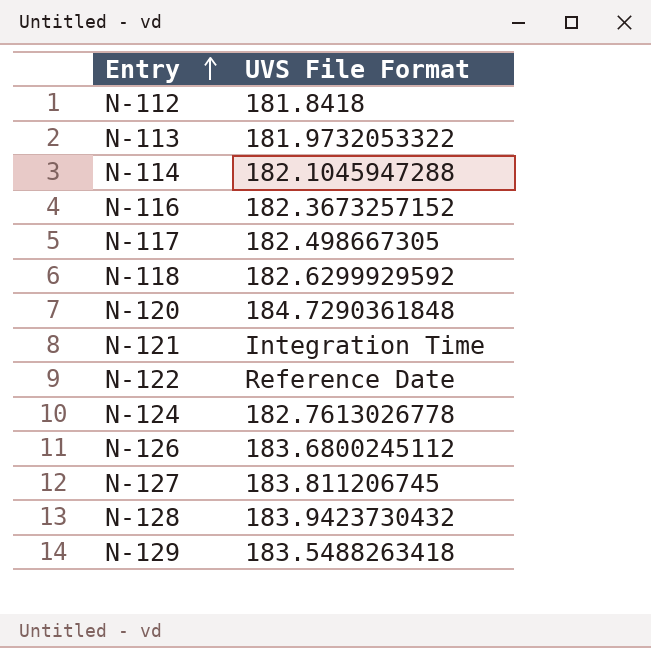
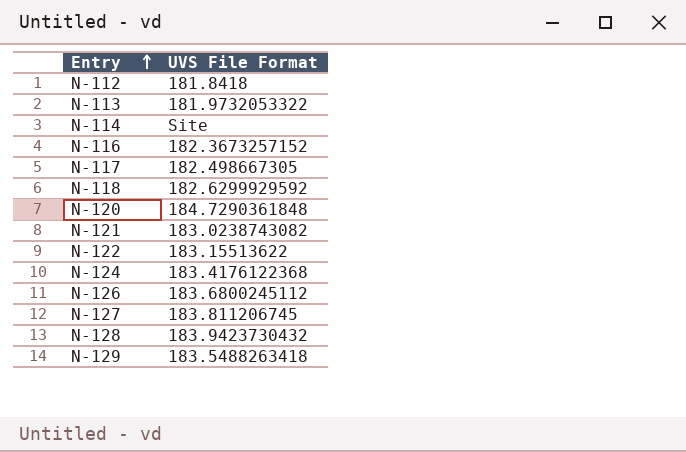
N-114 | UVS File Format: 182.1045947288 -> Site
N-121 | UVS File Format: Integration Time -> 183.0238743082
N-122 | UVS File Format: Reference Date -> 183.15513622
N-124 | UVS File Format: 182.7613026778 -> 183.4176122368

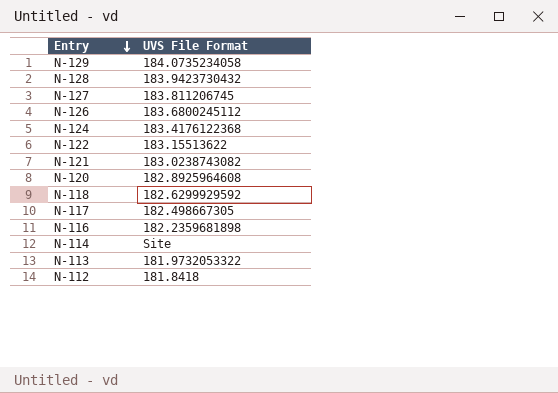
row order: Entry ascending -> Entry descending
N-129 | UVS File Format: 183.5488263418 -> 184.0735234058
N-120 | UVS File Format: 184.7290361848 -> 182.8925964608
N-116 | UVS File Format: 182.3673257152 -> 182.2359681898

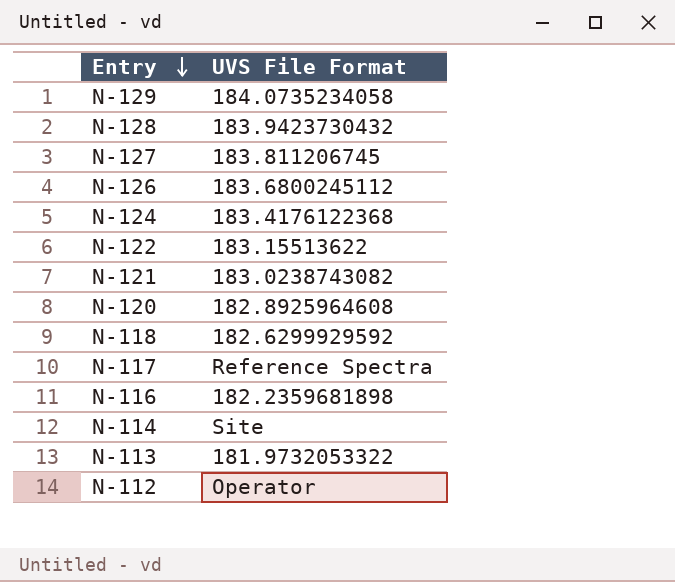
N-117 | UVS File Format: 182.498667305 -> Reference Spectra
N-112 | UVS File Format: 181.8418 -> Operator

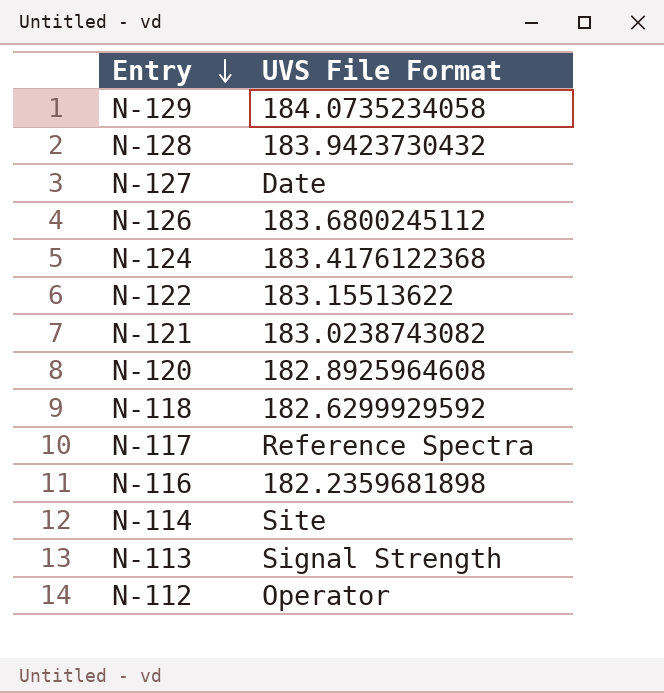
N-127 | UVS File Format: 183.811206745 -> Date
N-113 | UVS File Format: 181.9732053322 -> Signal Strength

